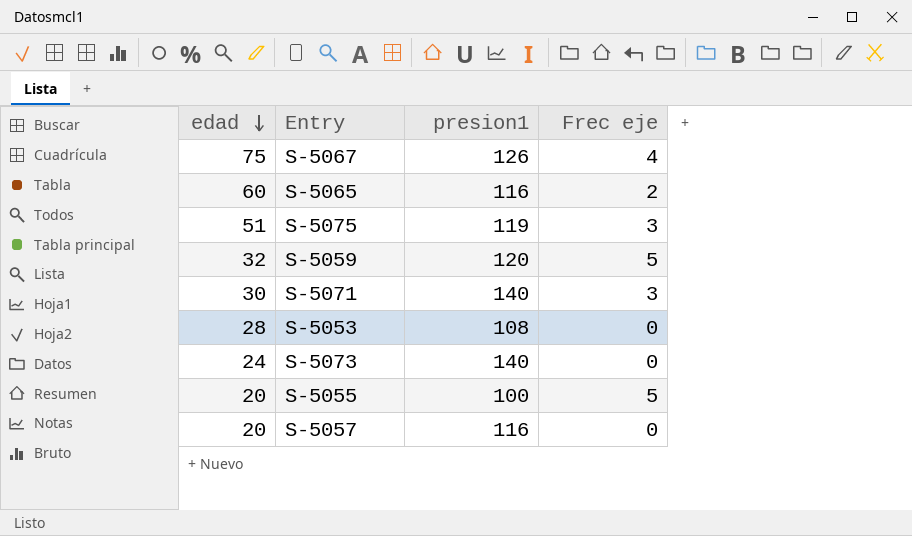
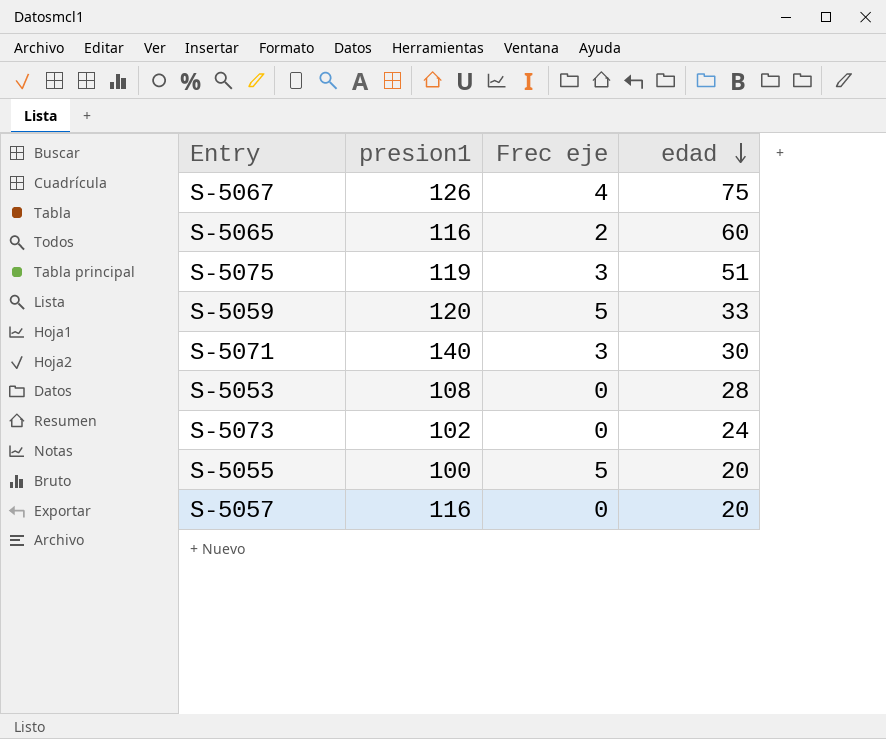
column edad | position: 1 -> 4
S-5059 | edad: 32 -> 33
S-5073 | presion1: 140 -> 102

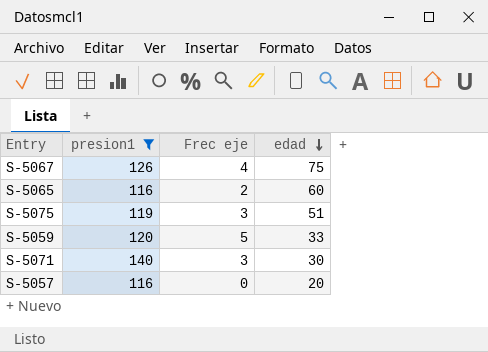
filter: none -> presion1 >= 116

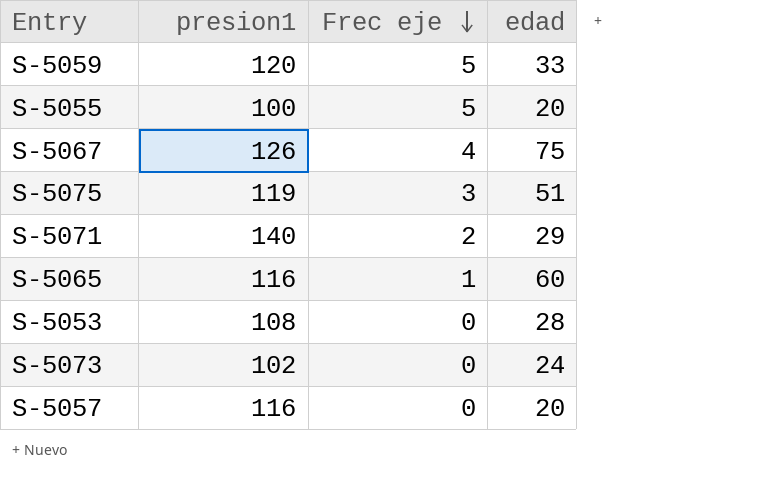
filter: presion1 >= 116 -> none
row order: edad descending -> Frec eje descending
S-5071 | Frec eje: 3 -> 2
S-5071 | edad: 30 -> 29
S-5065 | Frec eje: 2 -> 1

